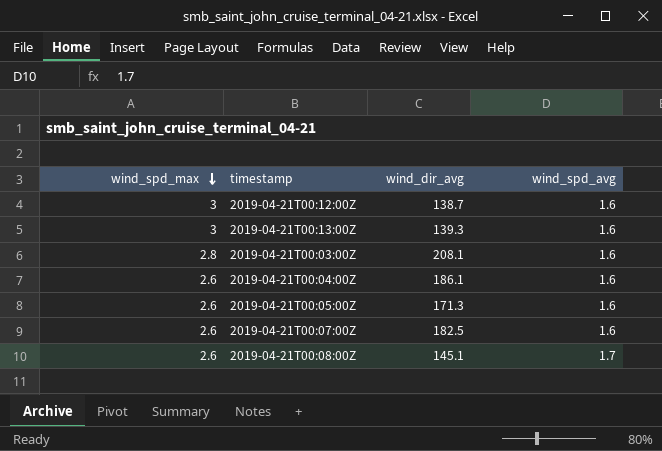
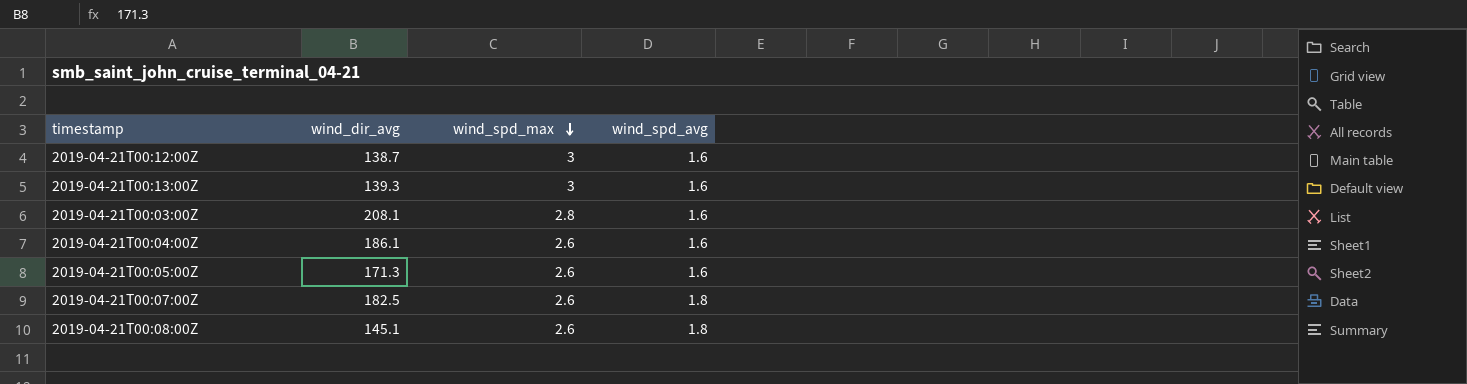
column wind_spd_max | position: 1 -> 3
2019-04-21T00:07:00Z | wind_spd_avg: 1.6 -> 1.8
2019-04-21T00:08:00Z | wind_spd_avg: 1.7 -> 1.8

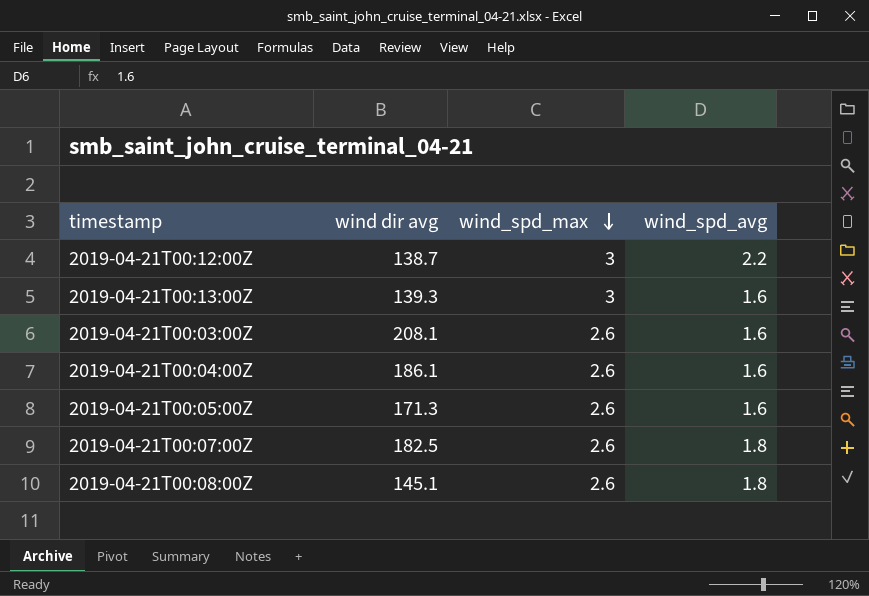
column name: wind_dir_avg -> wind dir avg
2019-04-21T00:12:00Z | wind_spd_avg: 1.6 -> 2.2
2019-04-21T00:03:00Z | wind_spd_max: 2.8 -> 2.6

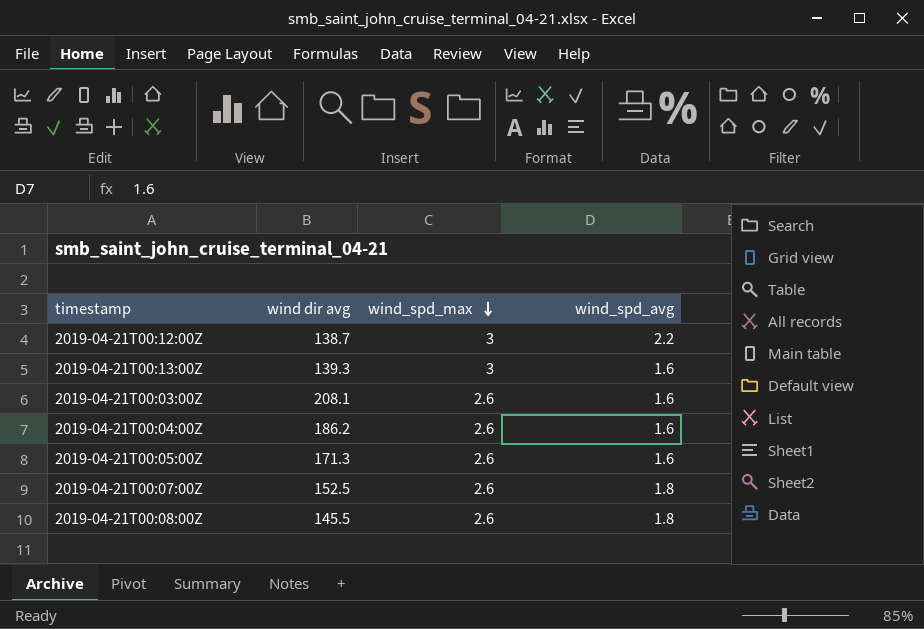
2019-04-21T00:04:00Z | wind dir avg: 186.1 -> 186.2
2019-04-21T00:07:00Z | wind dir avg: 182.5 -> 152.5
2019-04-21T00:08:00Z | wind dir avg: 145.1 -> 145.5

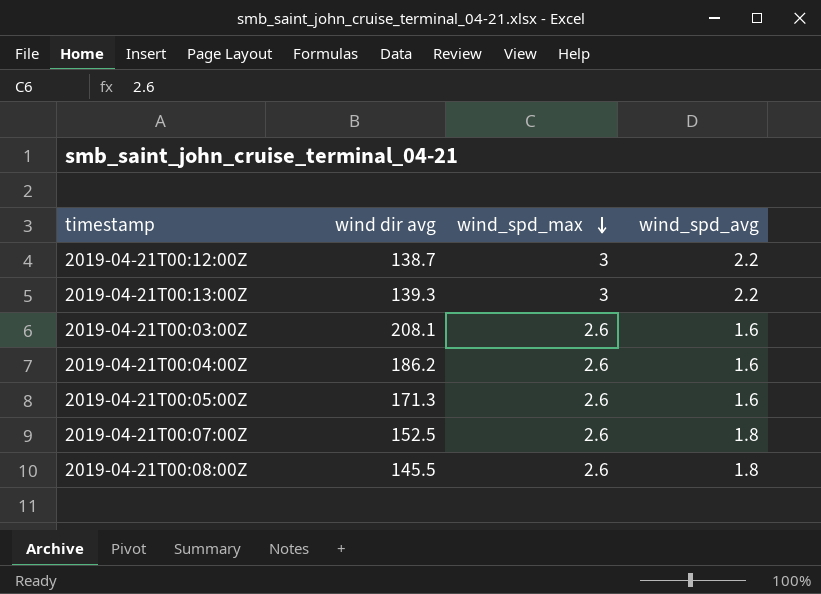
2019-04-21T00:13:00Z | wind_spd_avg: 1.6 -> 2.2

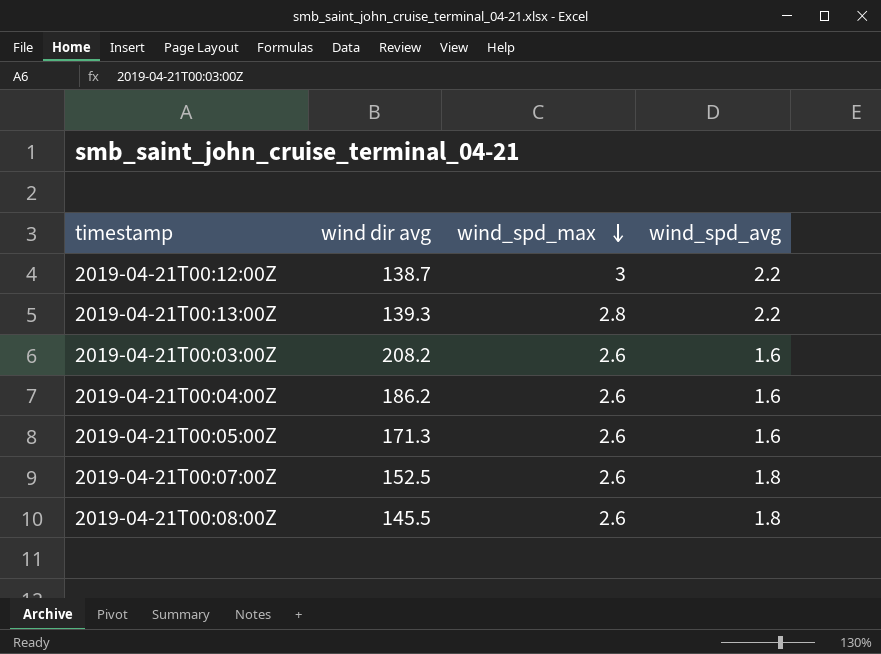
2019-04-21T00:13:00Z | wind_spd_max: 3 -> 2.8
2019-04-21T00:03:00Z | wind dir avg: 208.1 -> 208.2

